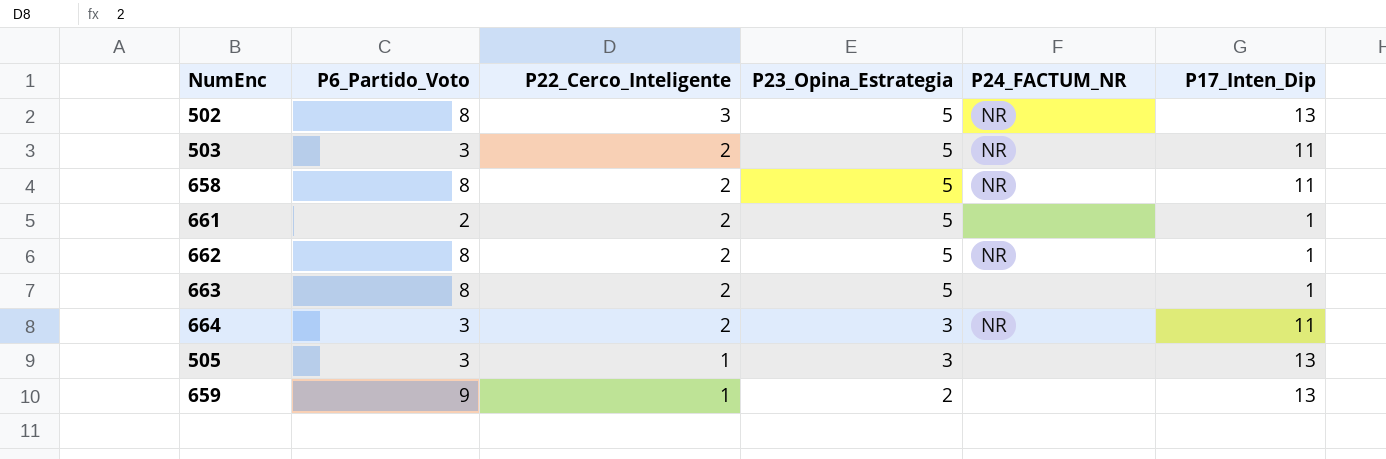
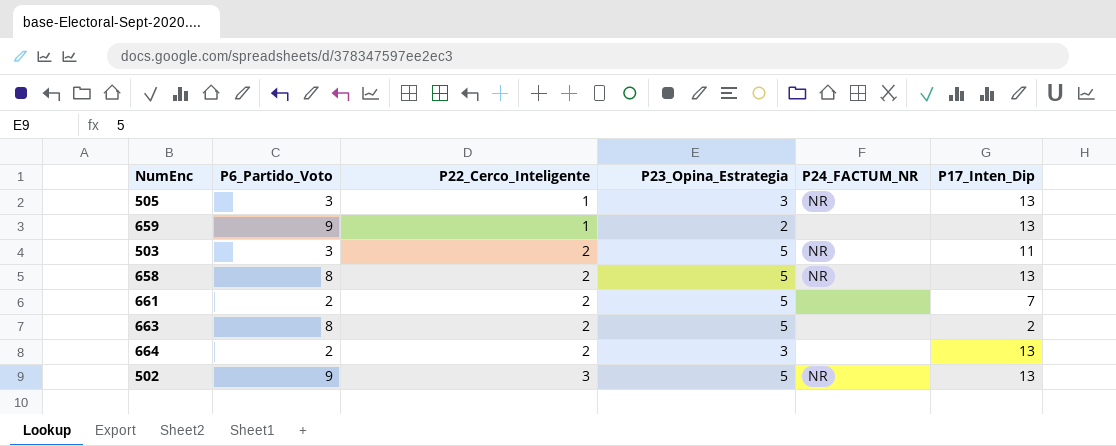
row order: P22_Cerco_Inteligente descending -> P22_Cerco_Inteligente ascending
row 662: 8 | 2 | 5 | NR | 1 -> none
505 | P24_FACTUM_NR: none -> NR
658 | P17_Inten_Dip: 11 -> 13
661 | P17_Inten_Dip: 1 -> 7
663 | P17_Inten_Dip: 1 -> 2
664 | P6_Partido_Voto: 3 -> 2
664 | P24_FACTUM_NR: NR -> none
664 | P17_Inten_Dip: 11 -> 13
502 | P6_Partido_Voto: 8 -> 9

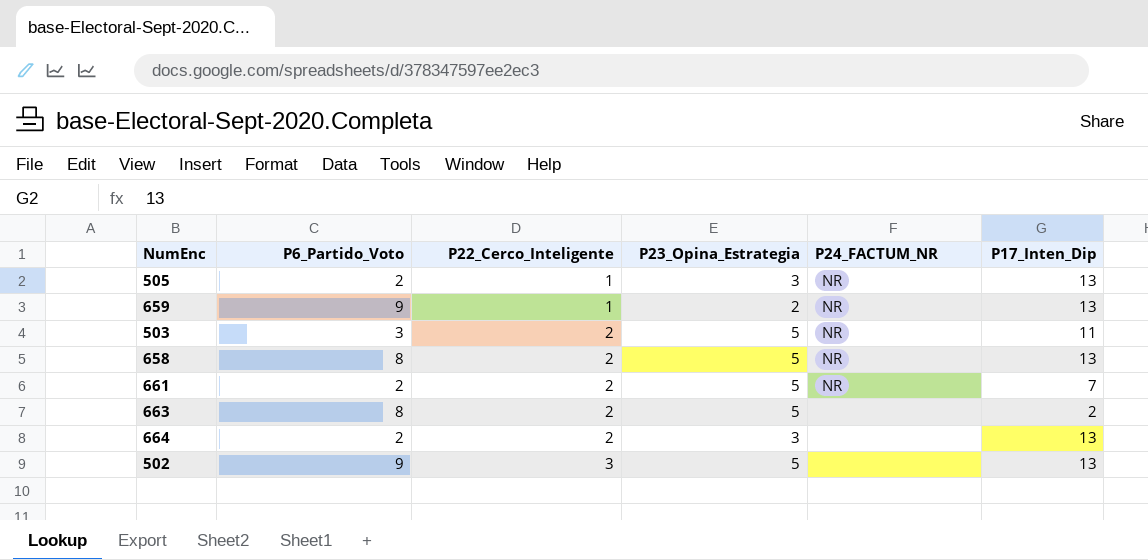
505 | P6_Partido_Voto: 3 -> 2
659 | P24_FACTUM_NR: none -> NR
661 | P24_FACTUM_NR: none -> NR
502 | P24_FACTUM_NR: NR -> none

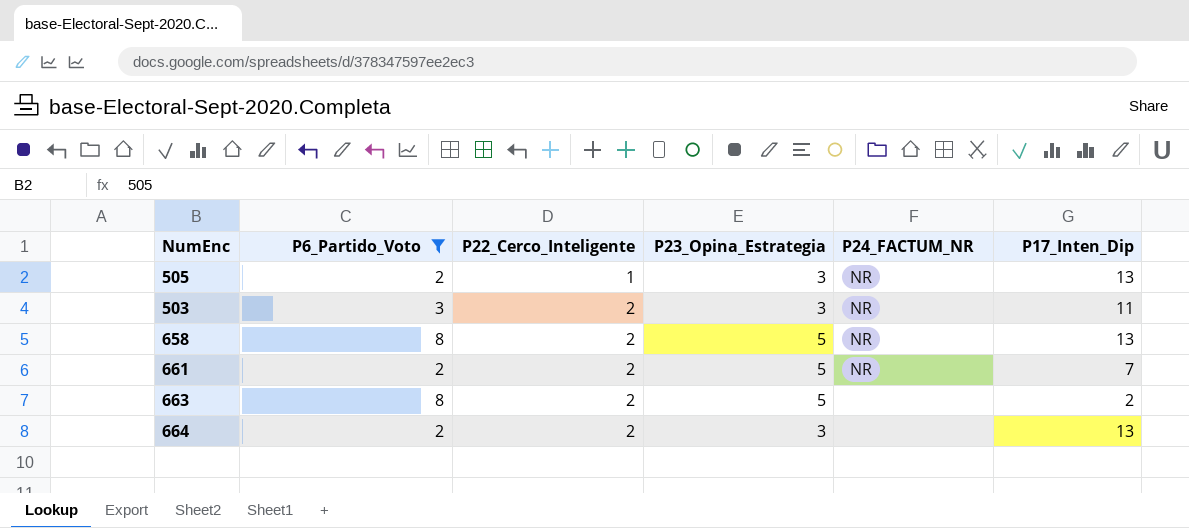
filter: none -> P6_Partido_Voto != 9
503 | P23_Opina_Estrategia: 5 -> 3

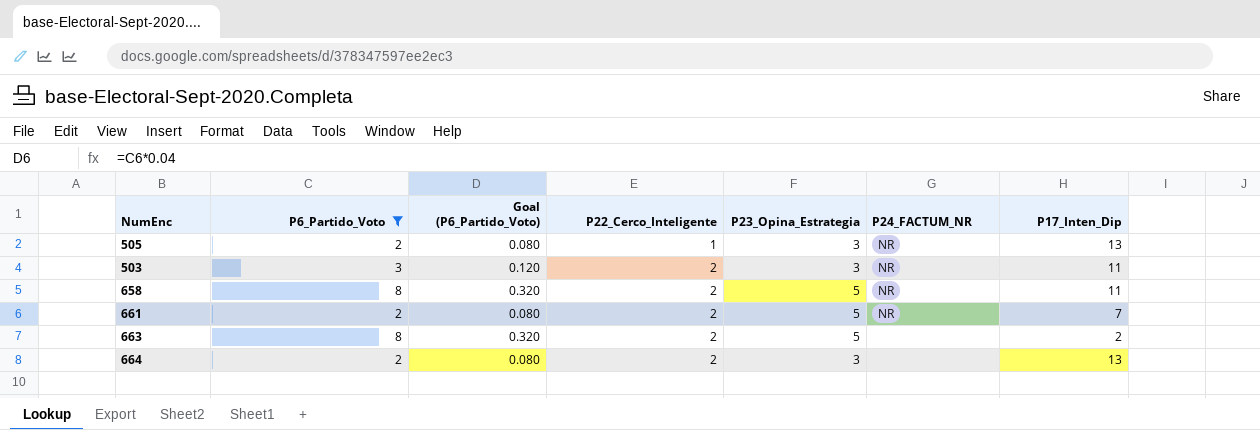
column Goal (P6_Partido_Voto) | formula: none -> [P6_Partido_Voto] * 0.04
658 | P17_Inten_Dip: 13 -> 11

